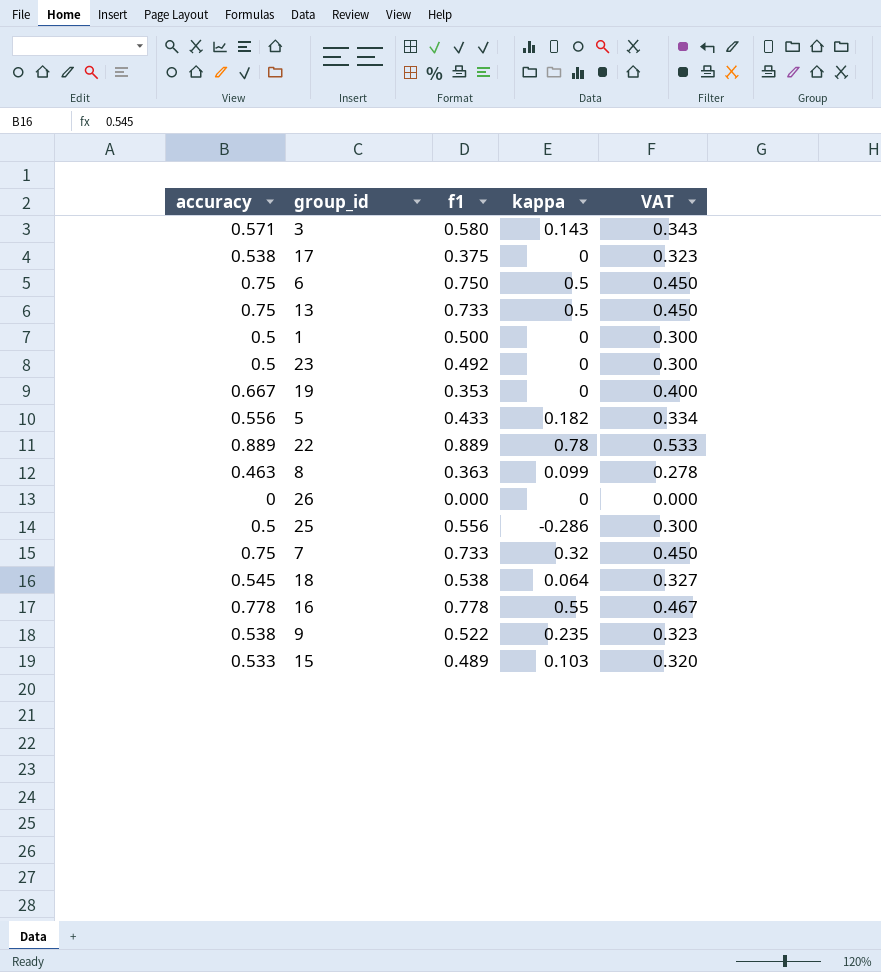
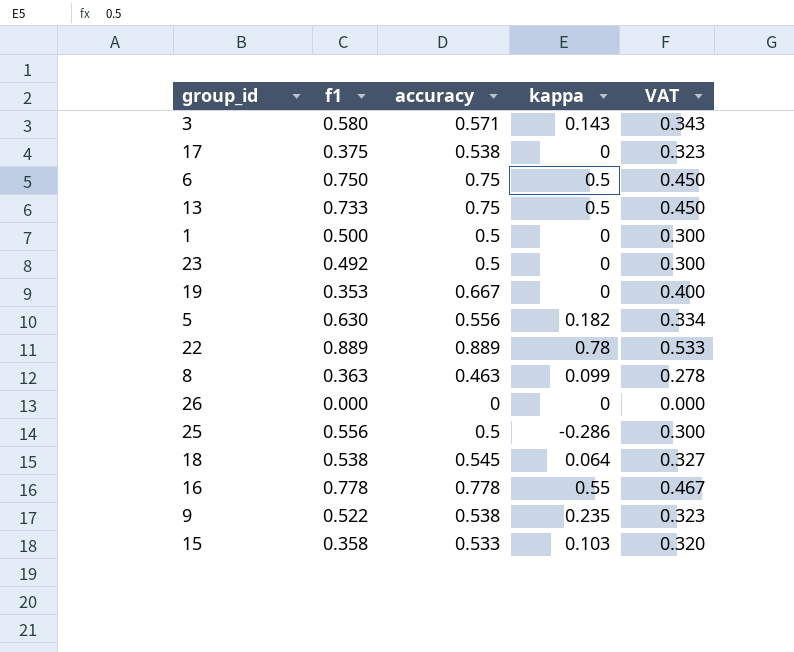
column accuracy | position: 1 -> 3
row 7: 0.75 | 0.733 | 0.32 | 0.450 -> none
5 | f1: 0.433 -> 0.630
15 | f1: 0.489 -> 0.358

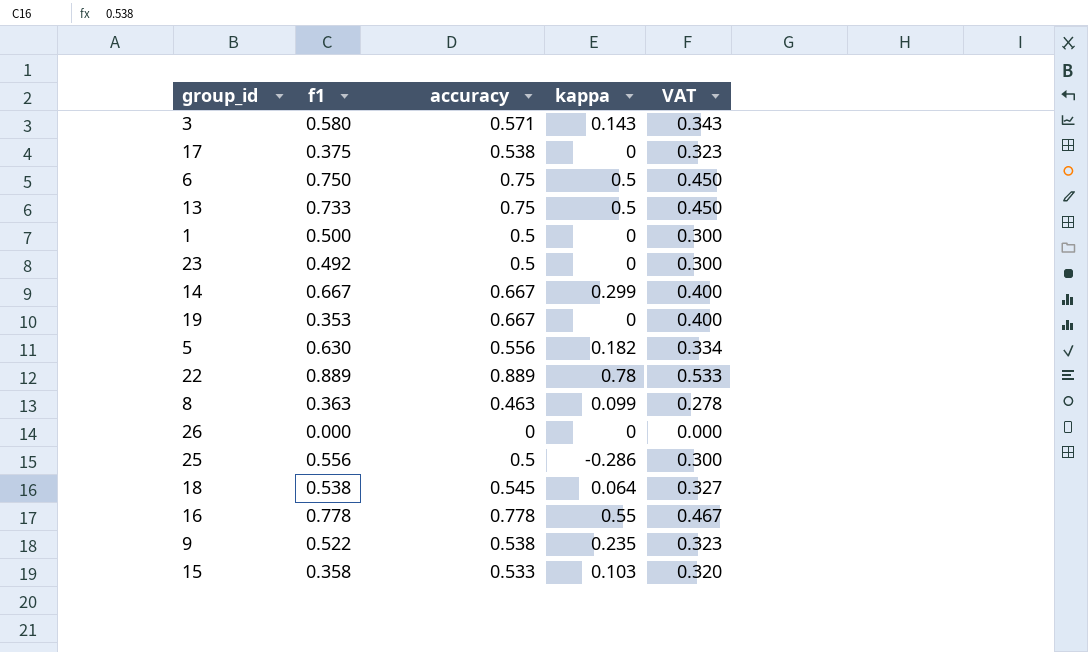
row 14: none -> 0.667 | 0.667 | 0.299 | 0.400

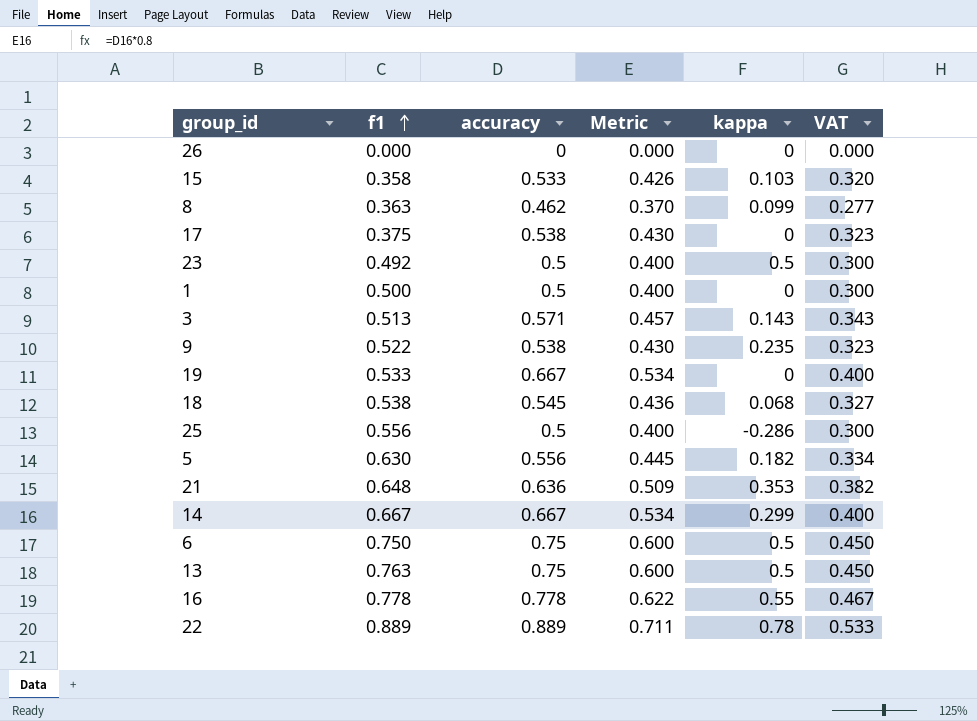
row order: none -> f1 ascending
column Metric | formula: none -> [accuracy] * 0.8
8 | accuracy: 0.463 -> 0.462
8 | VAT: 0.278 -> 0.277
23 | kappa: 0 -> 0.5
3 | f1: 0.580 -> 0.513
19 | f1: 0.353 -> 0.533
18 | kappa: 0.064 -> 0.068
row 21: none -> 0.648 | 0.636 | 0.509 | 0.353 | 0.382
13 | f1: 0.733 -> 0.763

